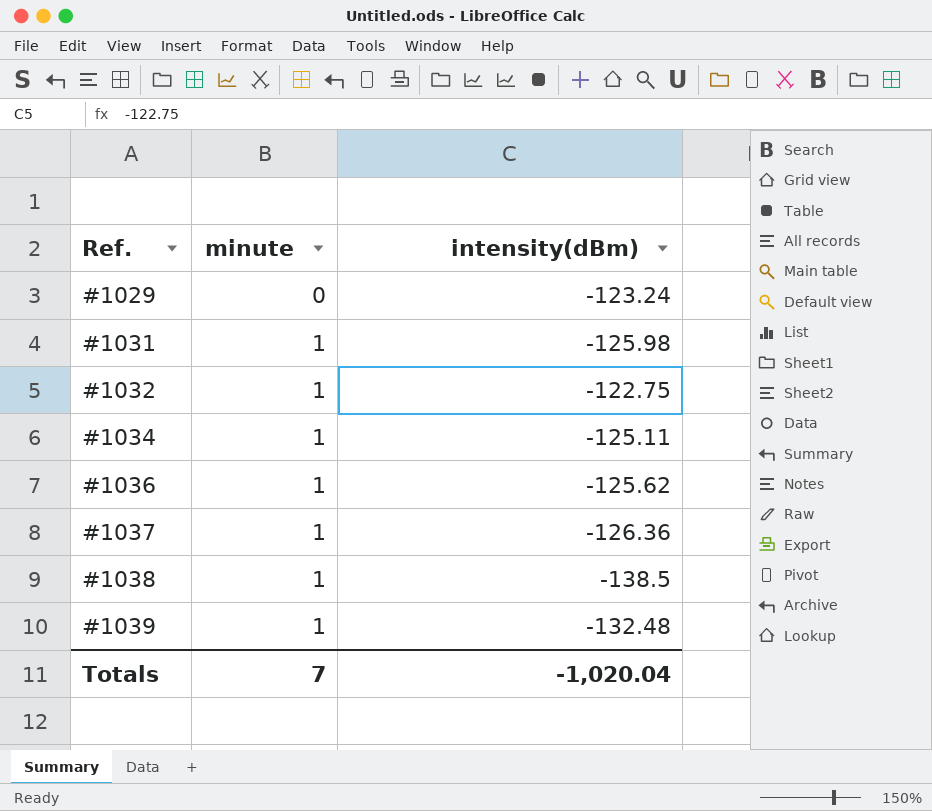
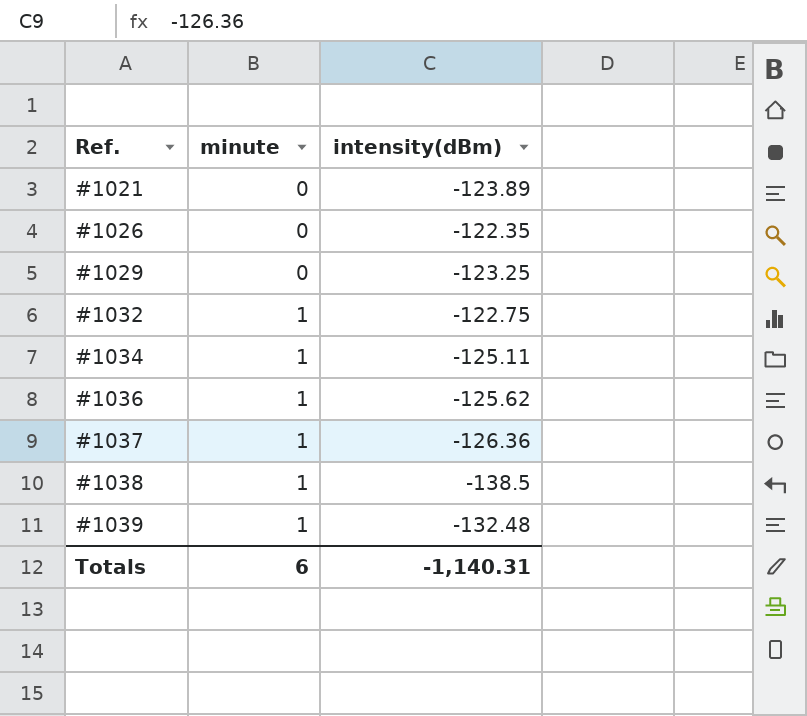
row #1031: 1 | -125.98 -> none
row #1021: none -> 0 | -123.89
row #1026: none -> 0 | -122.35
#1029 | intensity(dBm): -123.24 -> -123.25
Totals | minute: 7 -> 6
Totals | intensity(dBm): -1,020.04 -> -1,140.31

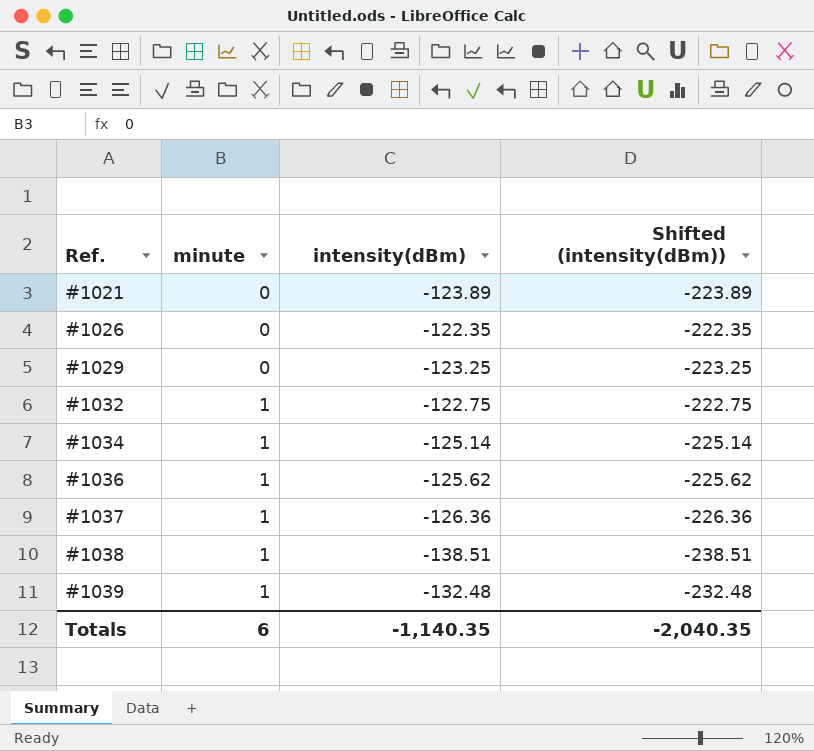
column Shifted (intensity(dBm)) | formula: none -> [intensity(dBm)] - 100
#1034 | intensity(dBm): -125.11 -> -125.14
#1038 | intensity(dBm): -138.5 -> -138.51
Totals | intensity(dBm): -1,140.31 -> -1,140.35

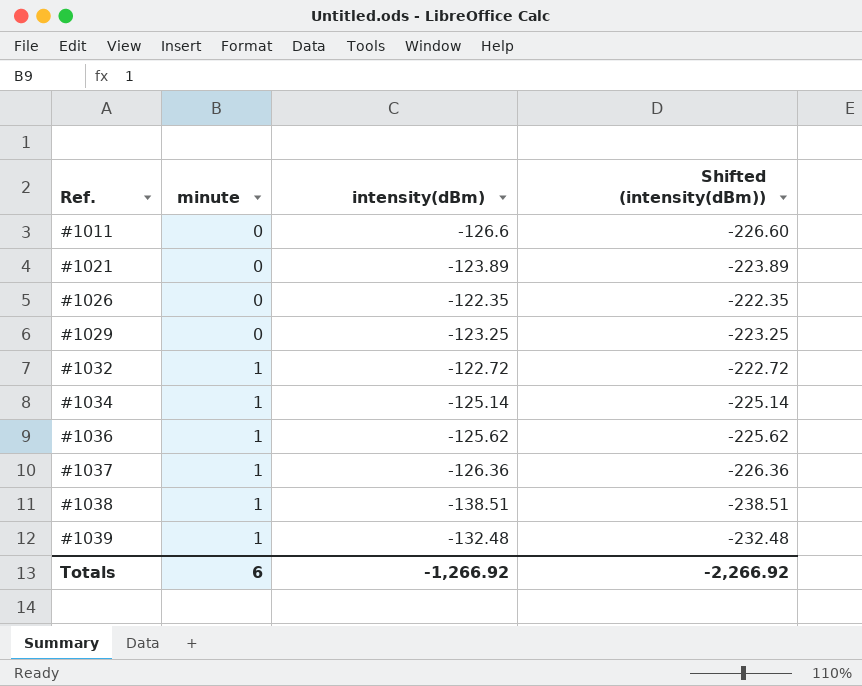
row #1011: none -> 0 | -126.6 | -226.60
#1032 | intensity(dBm): -122.75 -> -122.72
#1032 | Shifted (intensity(dBm)): -222.75 -> -222.72
Totals | intensity(dBm): -1,140.35 -> -1,266.92
Totals | Shifted (intensity(dBm)): -2,040.35 -> -2,266.92

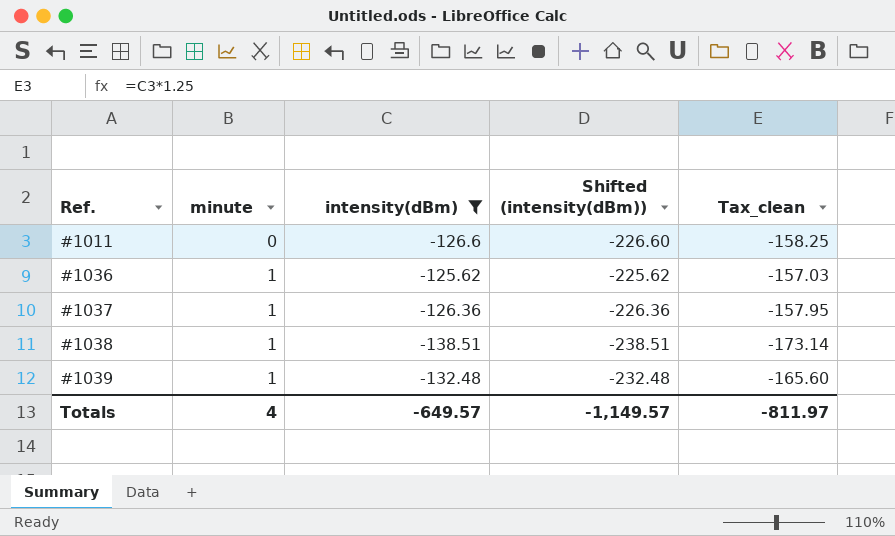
filter: none -> intensity(dBm) <= -125.62
column Tax_clean | formula: none -> [intensity(dBm)] * 1.25
Totals | minute: 6 -> 4
Totals | intensity(dBm): -1,266.92 -> -649.57
Totals | Shifted (intensity(dBm)): -2,266.92 -> -1,149.57

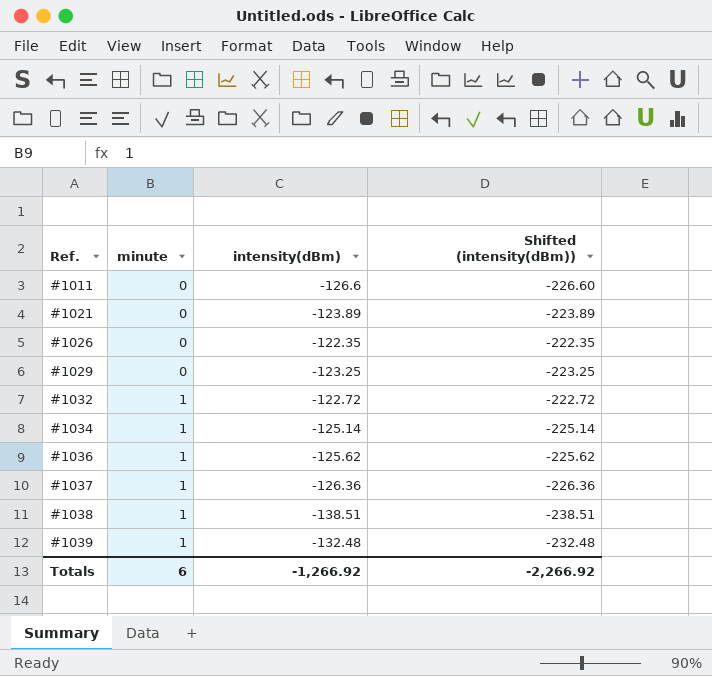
filter: intensity(dBm) <= -125.62 -> none
column Tax_clean | formula: [intensity(dBm)] * 1.25 -> none
Totals | minute: 4 -> 6
Totals | intensity(dBm): -649.57 -> -1,266.92
Totals | Shifted (intensity(dBm)): -1,149.57 -> -2,266.92

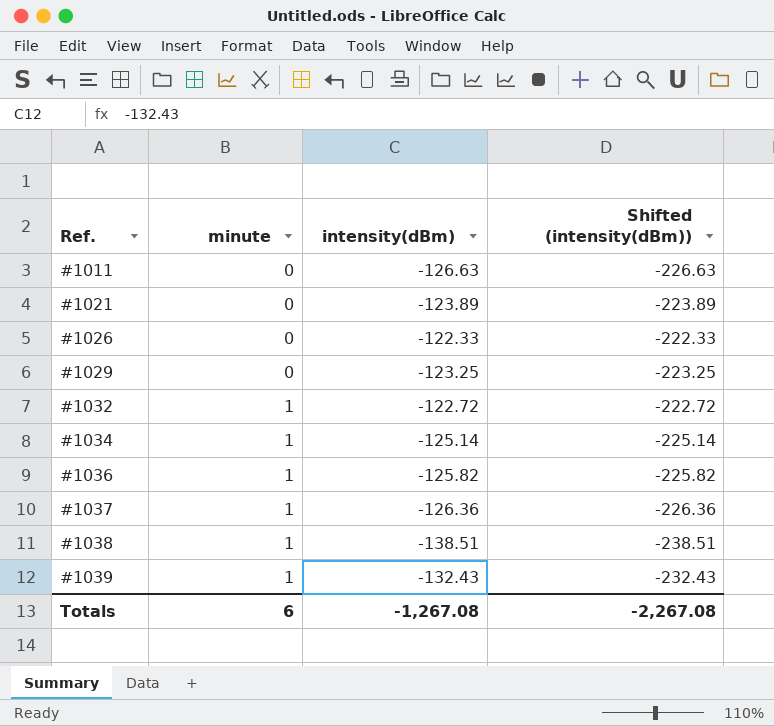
#1011 | intensity(dBm): -126.6 -> -126.63
#1011 | Shifted (intensity(dBm)): -226.60 -> -226.63
#1026 | intensity(dBm): -122.35 -> -122.33
#1026 | Shifted (intensity(dBm)): -222.35 -> -222.33
#1036 | intensity(dBm): -125.62 -> -125.82
#1036 | Shifted (intensity(dBm)): -225.62 -> -225.82
#1039 | intensity(dBm): -132.48 -> -132.43
#1039 | Shifted (intensity(dBm)): -232.48 -> -232.43
Totals | intensity(dBm): -1,266.92 -> -1,267.08
Totals | Shifted (intensity(dBm)): -2,266.92 -> -2,267.08

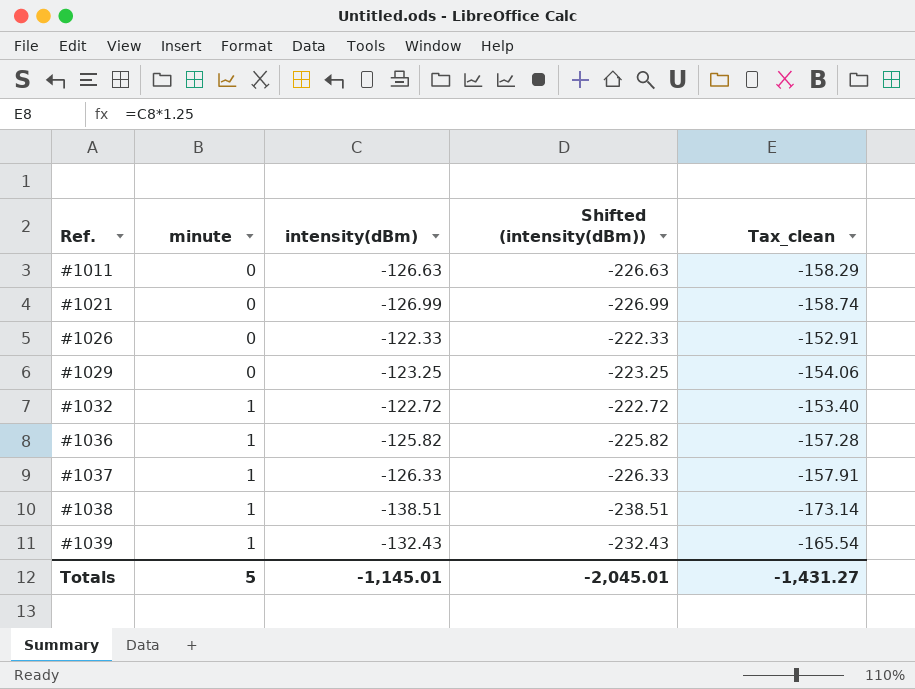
column Tax_clean | formula: none -> [intensity(dBm)] * 1.25
row #1034: 1 | -125.14 | -225.14 -> none
#1021 | intensity(dBm): -123.89 -> -126.99
#1021 | Shifted (intensity(dBm)): -223.89 -> -226.99
#1037 | intensity(dBm): -126.36 -> -126.33
#1037 | Shifted (intensity(dBm)): -226.36 -> -226.33
Totals | minute: 6 -> 5
Totals | intensity(dBm): -1,267.08 -> -1,145.01
Totals | Shifted (intensity(dBm)): -2,267.08 -> -2,045.01

